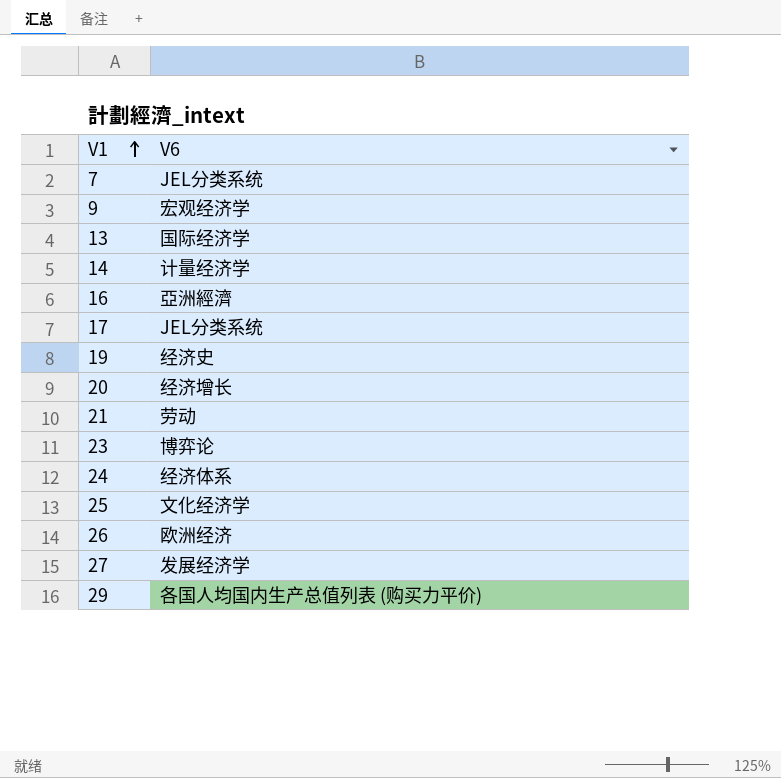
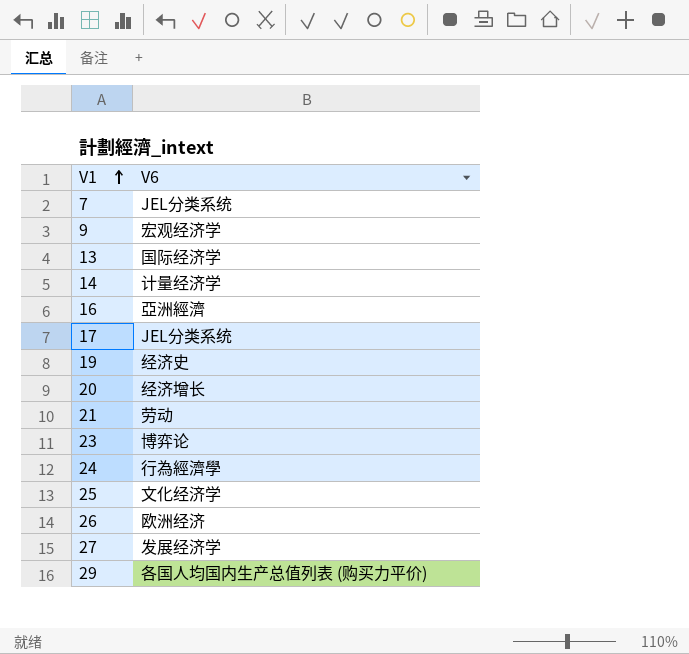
24 | V6: 经济体系 -> 行為經濟學

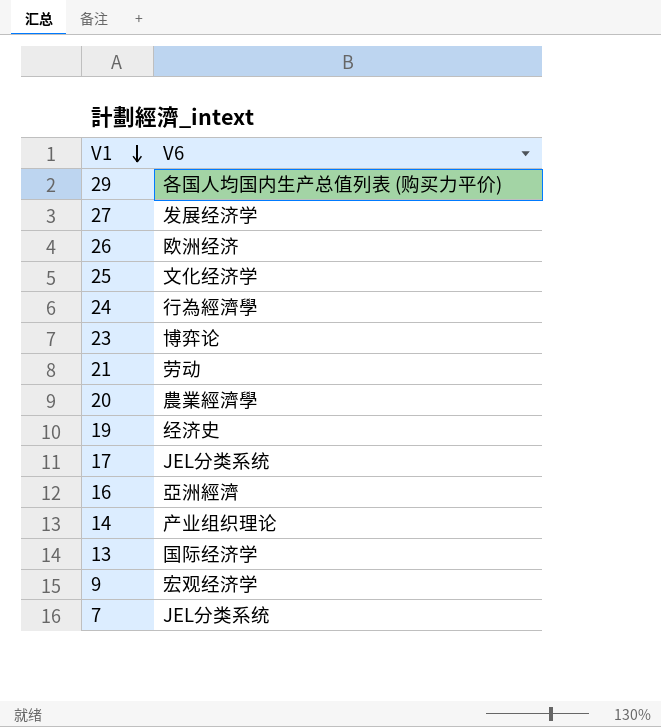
row order: V1 ascending -> V1 descending
20 | V6: 经济增长 -> 農業經濟學
14 | V6: 计量经济学 -> 产业组织理论

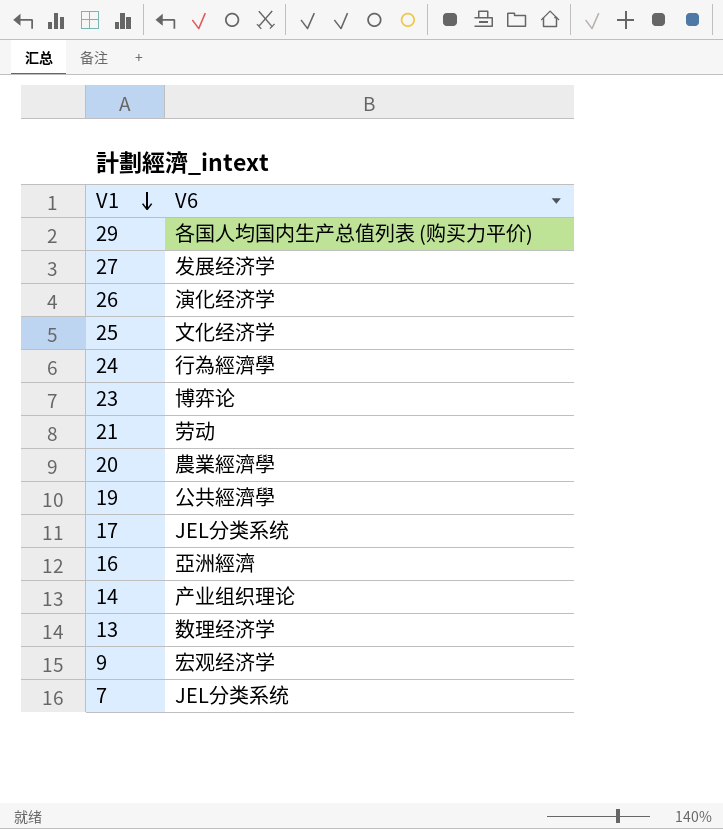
26 | V6: 欧洲经济 -> 演化经济学
19 | V6: 经济史 -> 公共經濟學
13 | V6: 国际经济学 -> 数理经济学

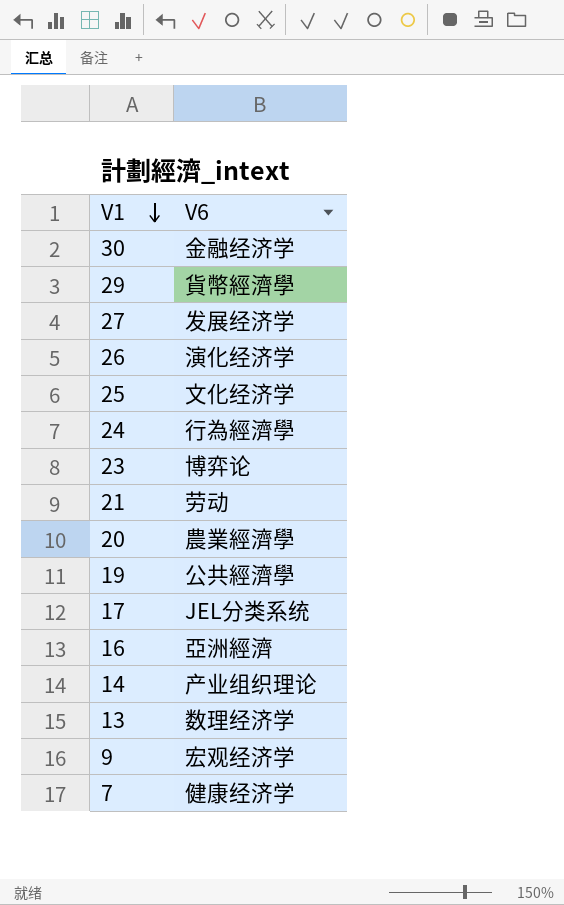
row 30: none -> 金融经济学
29 | V6: 各国人均国内生产总值列表 (购买力平价) -> 貨幣經濟學
7 | V6: JEL分类系统 -> 健康经济学

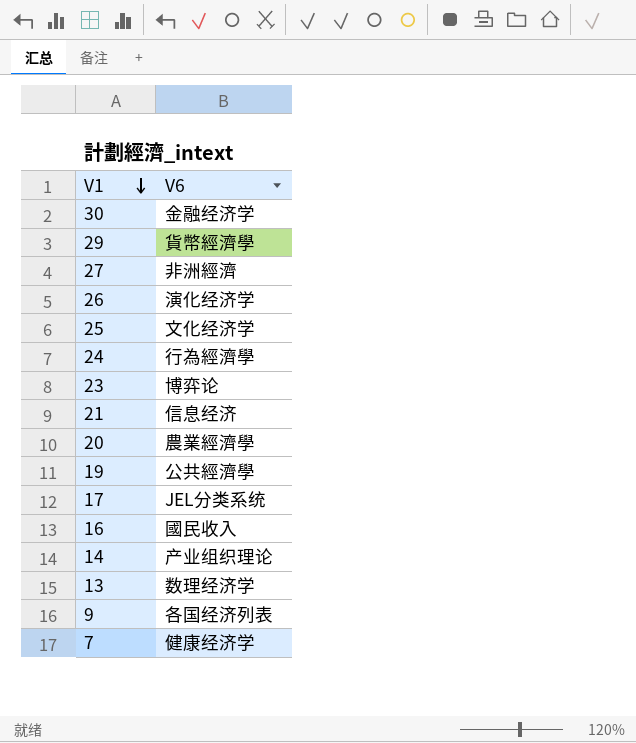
27 | V6: 发展经济学 -> 非洲經濟
21 | V6: 劳动 -> 信息经济
16 | V6: 亞洲經濟 -> 國民收入
9 | V6: 宏观经济学 -> 各国经济列表

